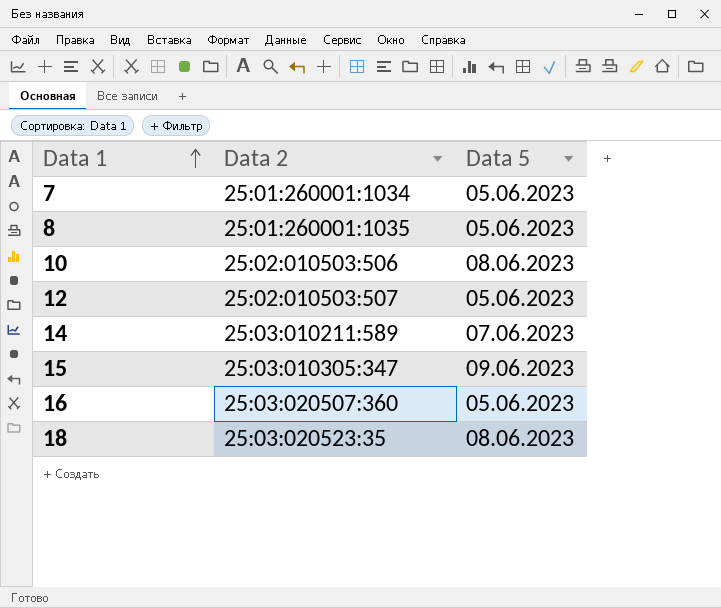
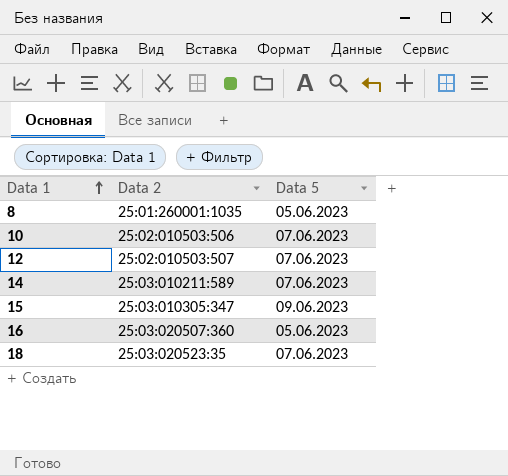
row 7: 25:01:260001:1034 | 05.06.2023 -> none
10 | Data 5: 08.06.2023 -> 07.06.2023
12 | Data 5: 05.06.2023 -> 07.06.2023
18 | Data 5: 08.06.2023 -> 07.06.2023

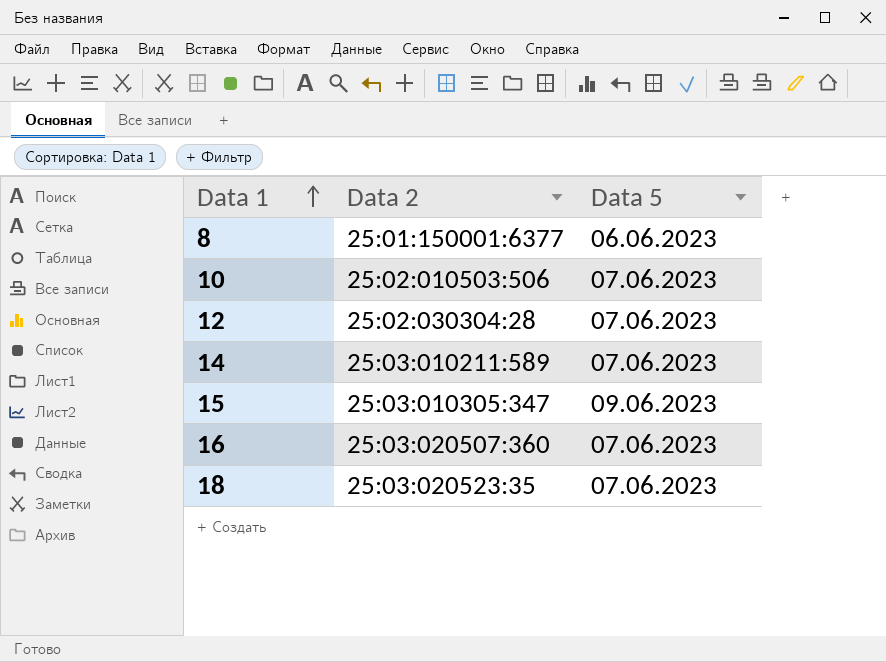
8 | Data 2: 25:01:260001:1035 -> 25:01:150001:6377
8 | Data 5: 05.06.2023 -> 06.06.2023
12 | Data 2: 25:02:010503:507 -> 25:02:030304:28
16 | Data 5: 05.06.2023 -> 07.06.2023

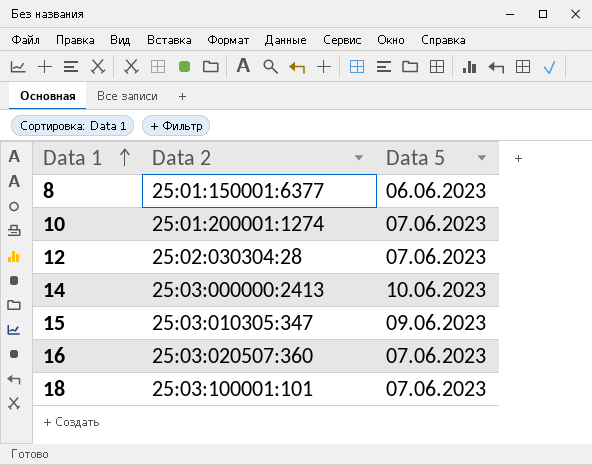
10 | Data 2: 25:02:010503:506 -> 25:01:200001:1274
14 | Data 2: 25:03:010211:589 -> 25:03:000000:2413
14 | Data 5: 07.06.2023 -> 10.06.2023
18 | Data 2: 25:03:020523:35 -> 25:03:100001:101

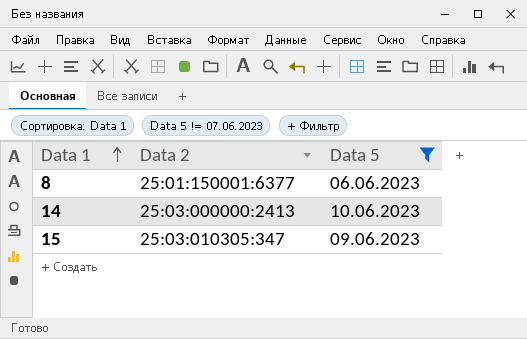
filter: none -> Data 5 != 07.06.2023

